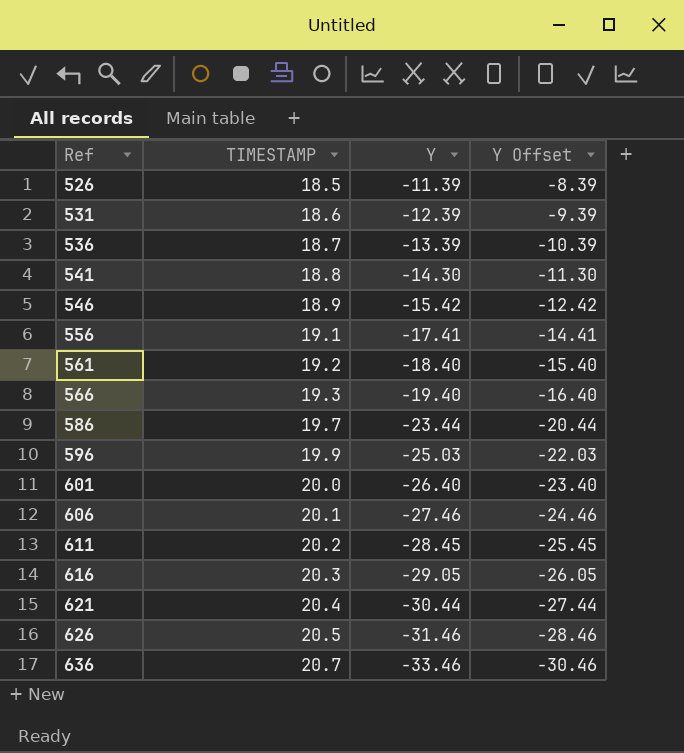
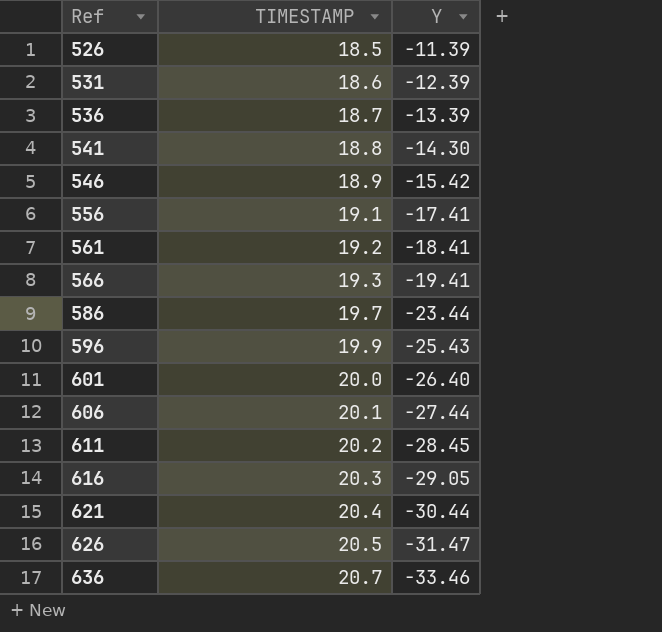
column Y Offset | formula: [Y] + 3 -> none
561 | Y: -18.40 -> -18.41
566 | Y: -19.40 -> -19.41
596 | Y: -25.03 -> -25.43
606 | Y: -27.46 -> -27.44
626 | Y: -31.46 -> -31.47

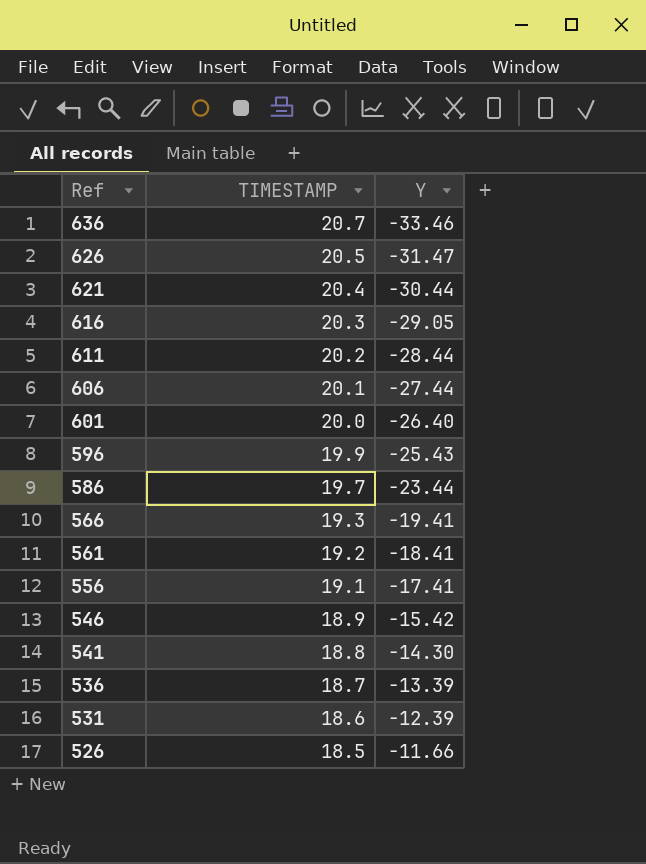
row order: Ref ascending -> Ref descending
611 | Y: -28.45 -> -28.44
526 | Y: -11.39 -> -11.66

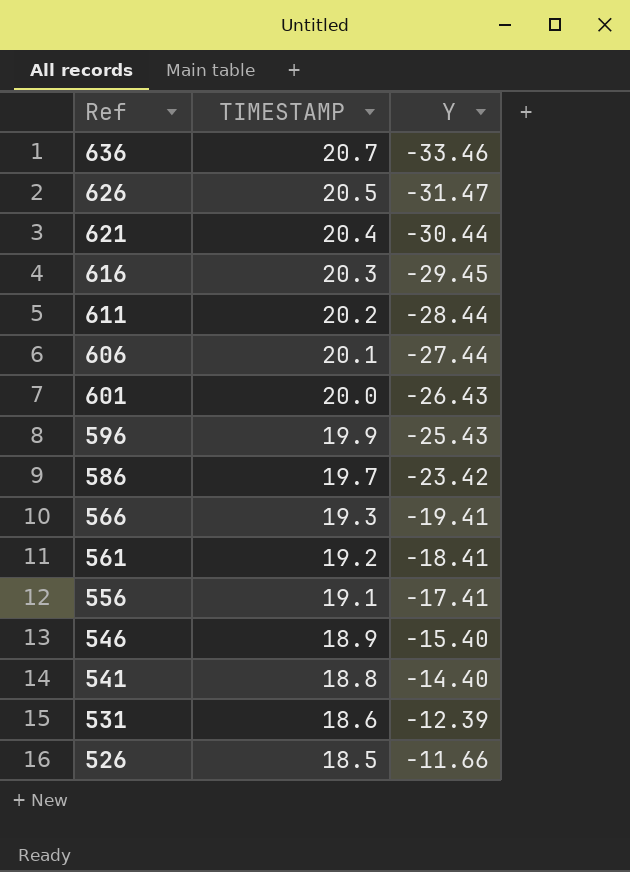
row 536: 18.7 | -13.39 -> none
616 | Y: -29.05 -> -29.45
601 | Y: -26.40 -> -26.43
586 | Y: -23.44 -> -23.42
546 | Y: -15.42 -> -15.40
541 | Y: -14.30 -> -14.40

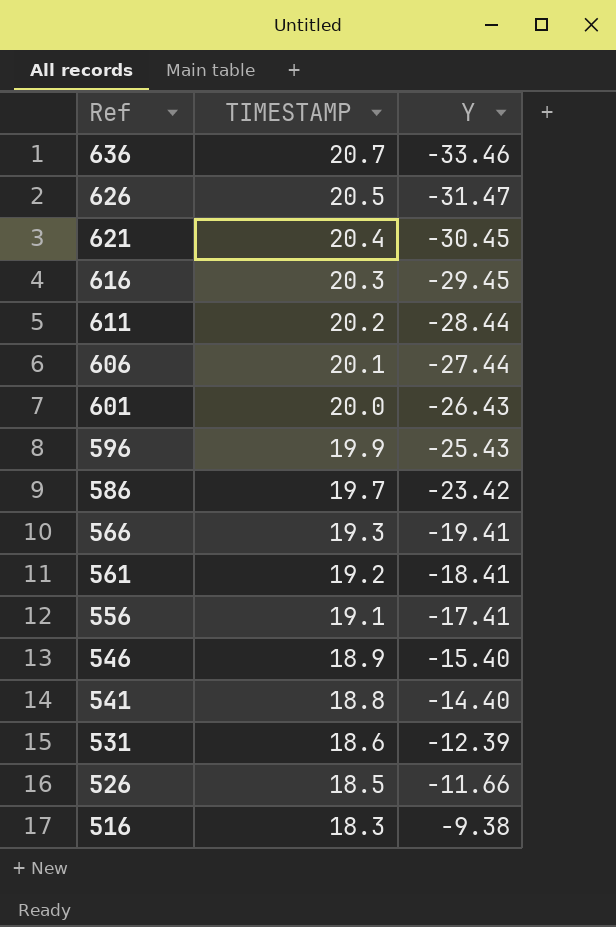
621 | Y: -30.44 -> -30.45
row 516: none -> 18.3 | -9.38

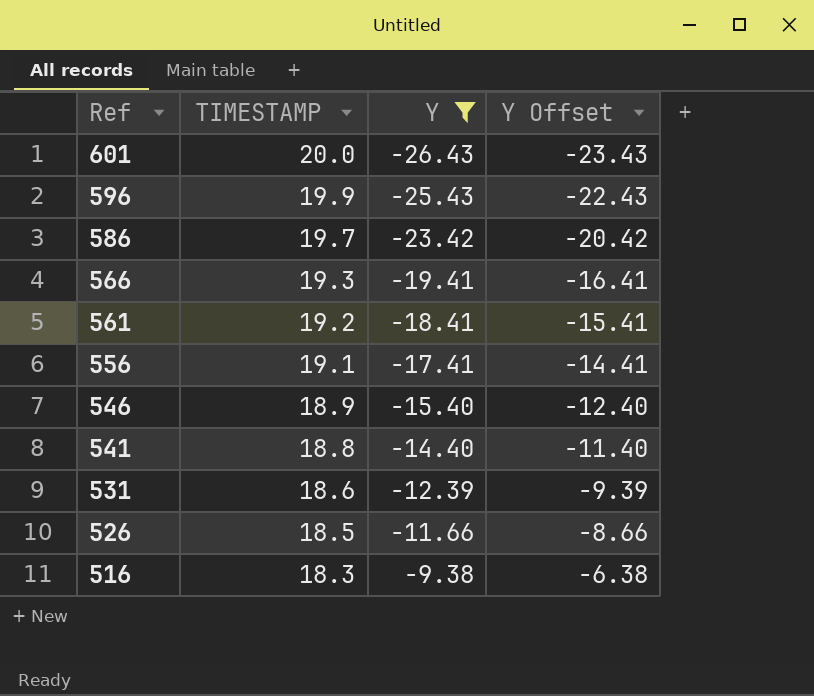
filter: none -> Y >= -26.43
column Y Offset | formula: none -> [Y] + 3

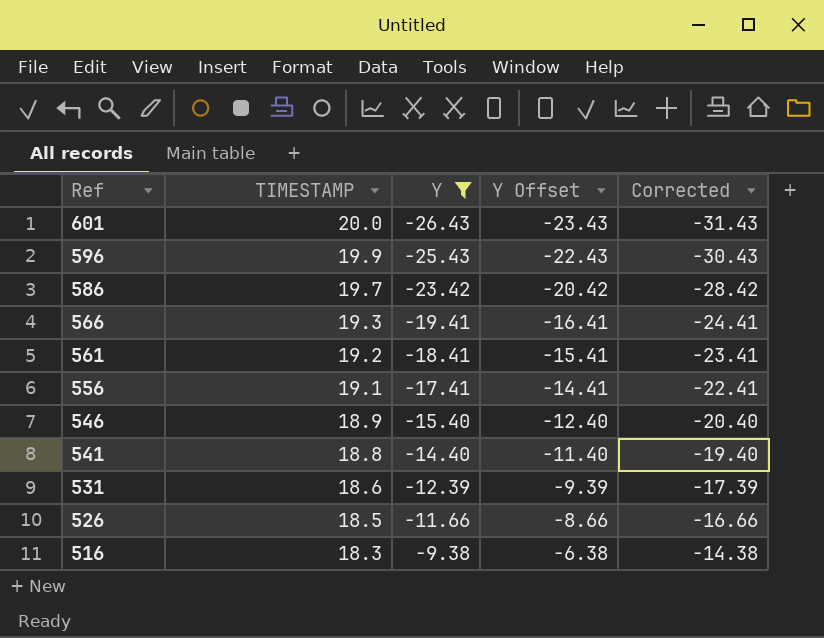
column Corrected | formula: none -> [Y] - 5

